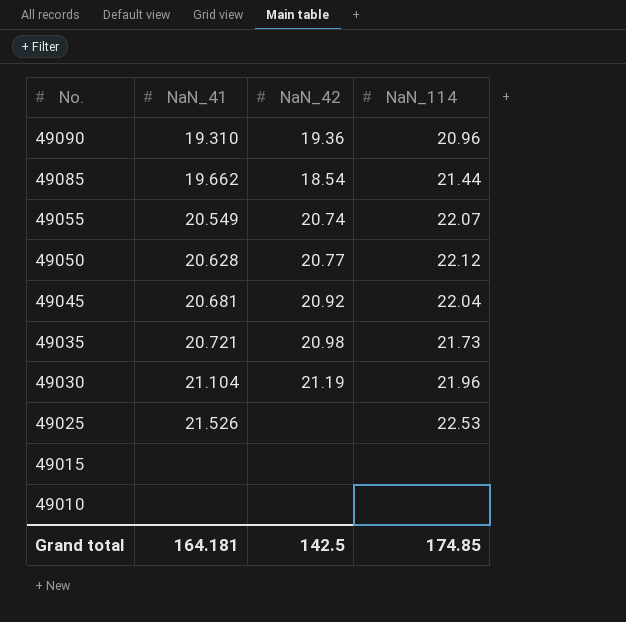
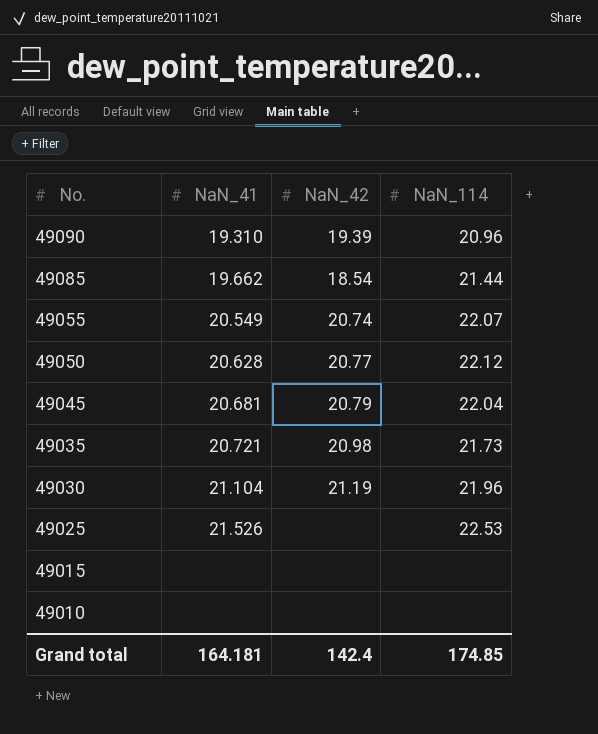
49090 | NaN_42: 19.36 -> 19.39
49045 | NaN_42: 20.92 -> 20.79
Grand total | NaN_42: 142.5 -> 142.4

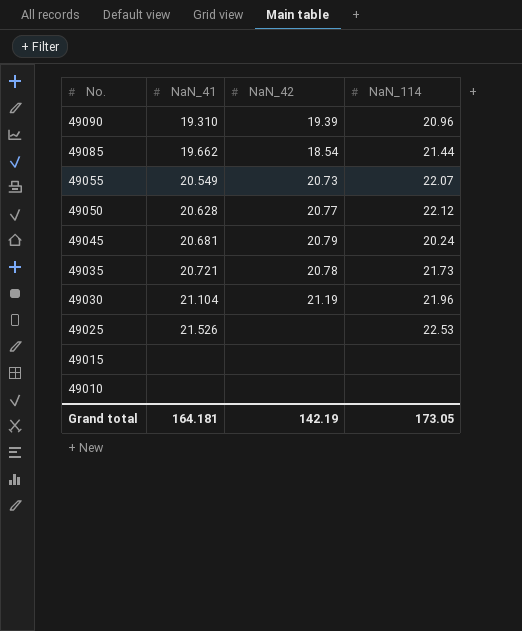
49055 | NaN_42: 20.74 -> 20.73
49045 | NaN_114: 22.04 -> 20.24
49035 | NaN_42: 20.98 -> 20.78
Grand total | NaN_42: 142.4 -> 142.19
Grand total | NaN_114: 174.85 -> 173.05

